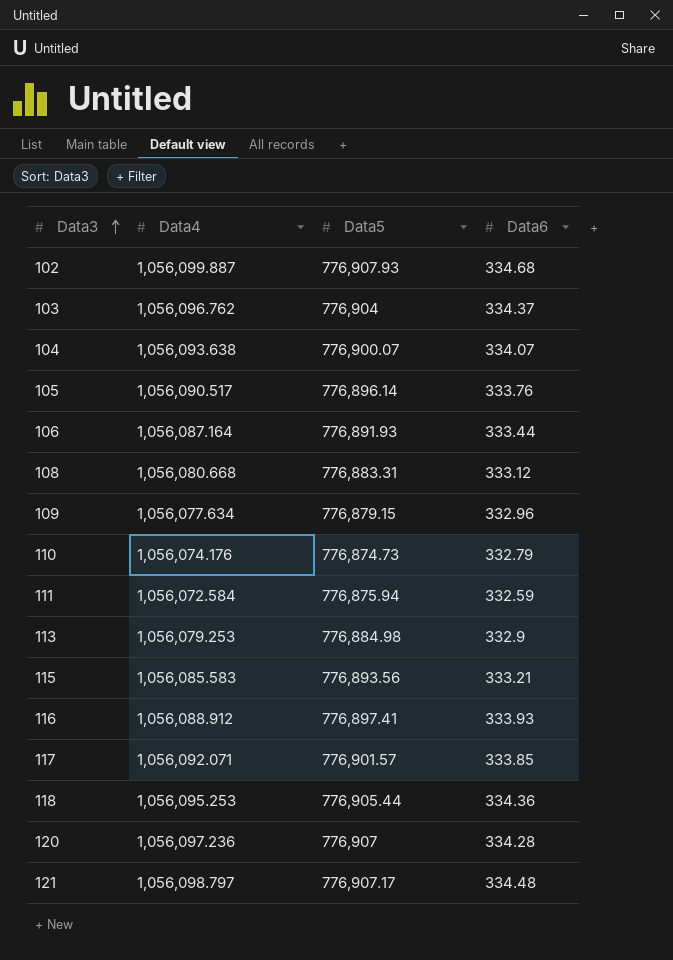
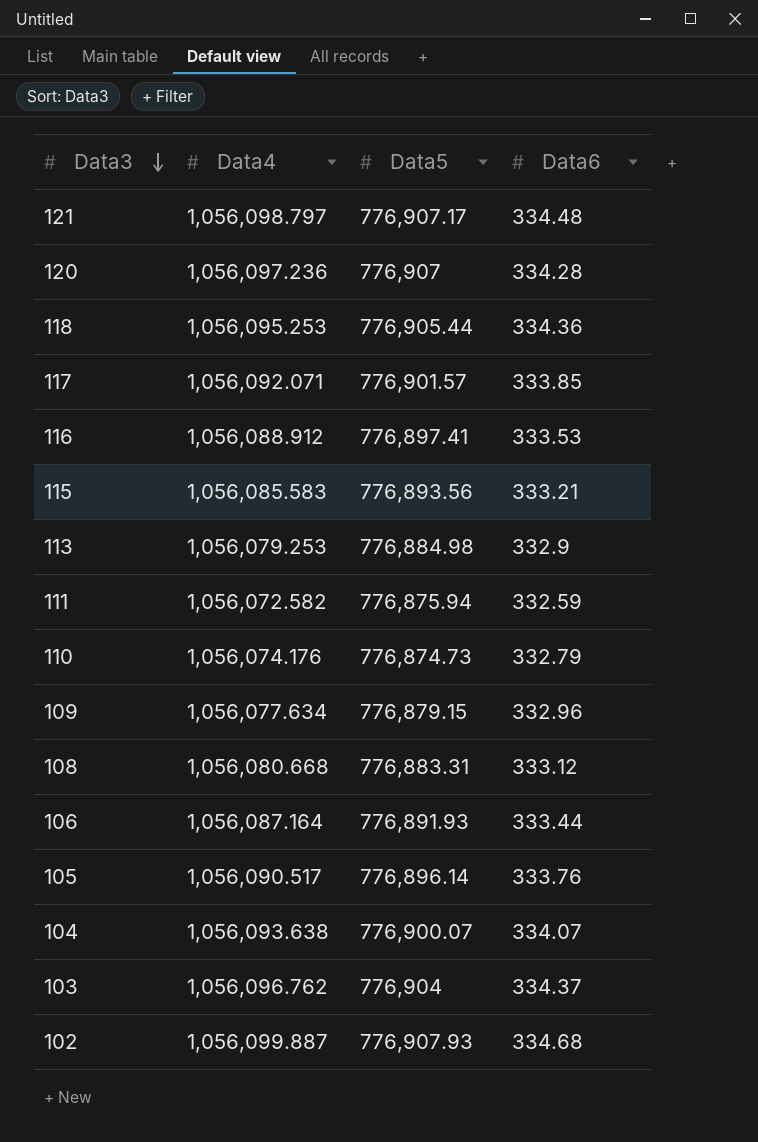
row order: Data3 ascending -> Data3 descending
116 | Data6: 333.93 -> 333.53
111 | Data4: 1,056,072.584 -> 1,056,072.582

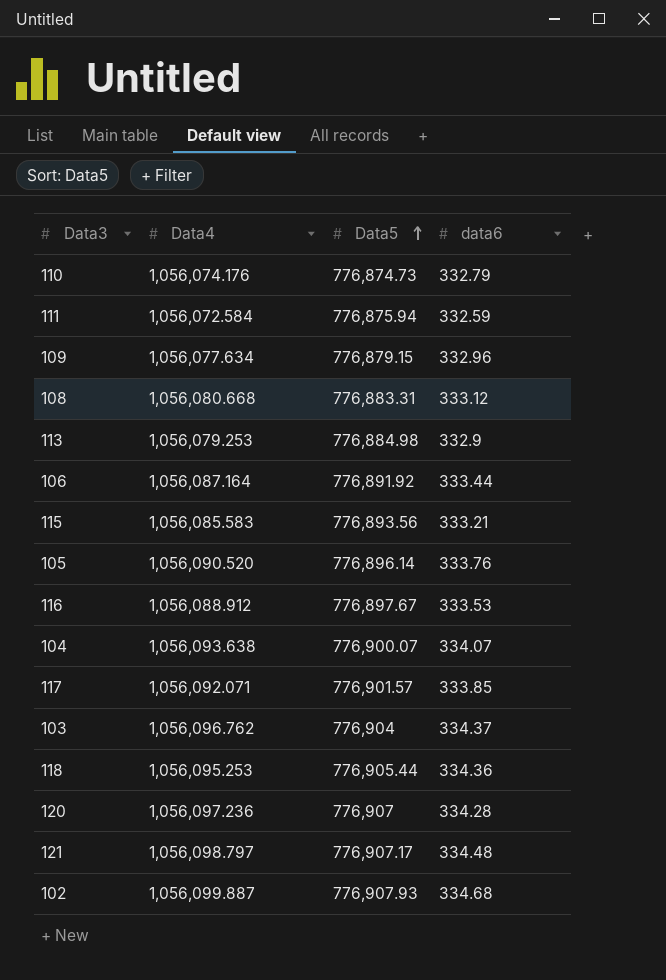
row order: Data3 descending -> Data5 ascending
column name: Data6 -> data6
111 | Data4: 1,056,072.582 -> 1,056,072.584
106 | Data5: 776,891.93 -> 776,891.92
105 | Data4: 1,056,090.517 -> 1,056,090.520
116 | Data5: 776,897.41 -> 776,897.67

